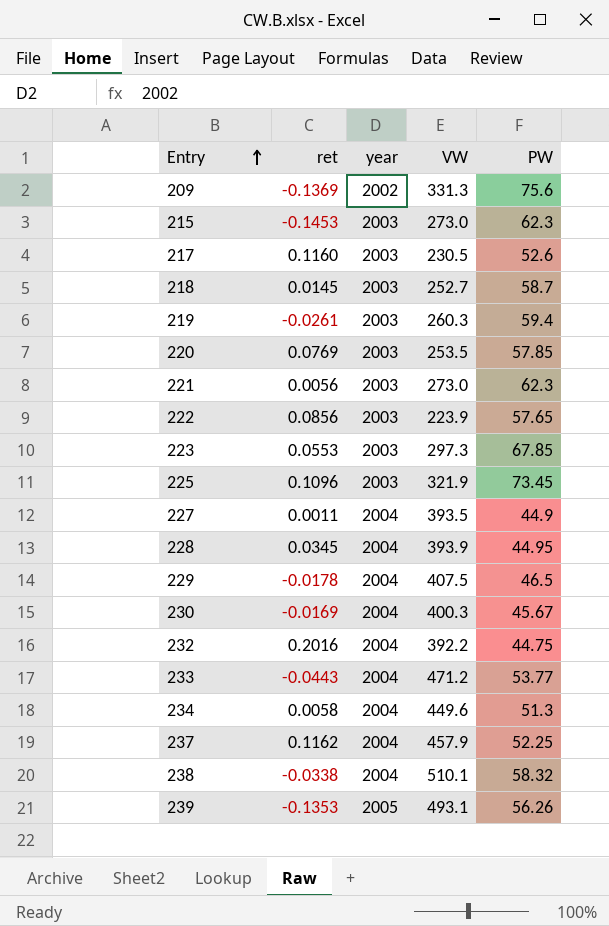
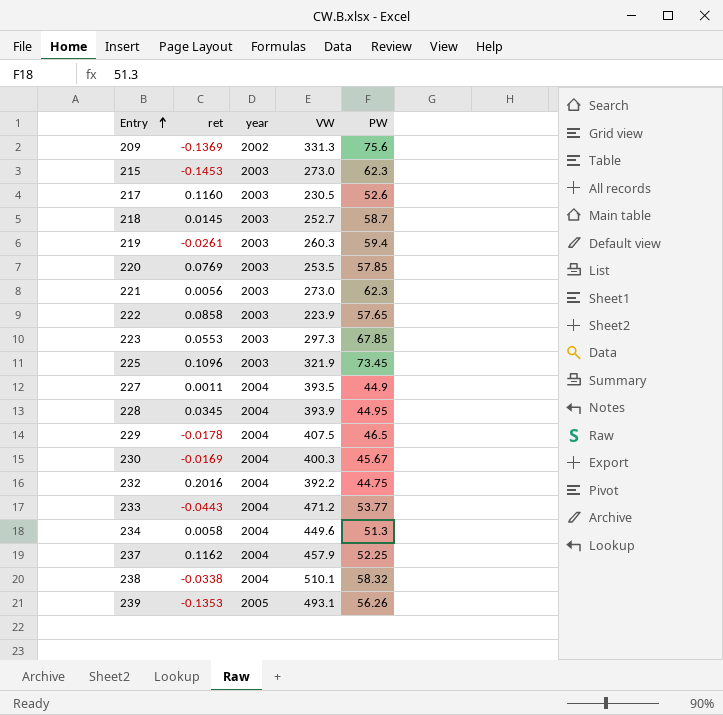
222 | ret: 0.0856 -> 0.0858

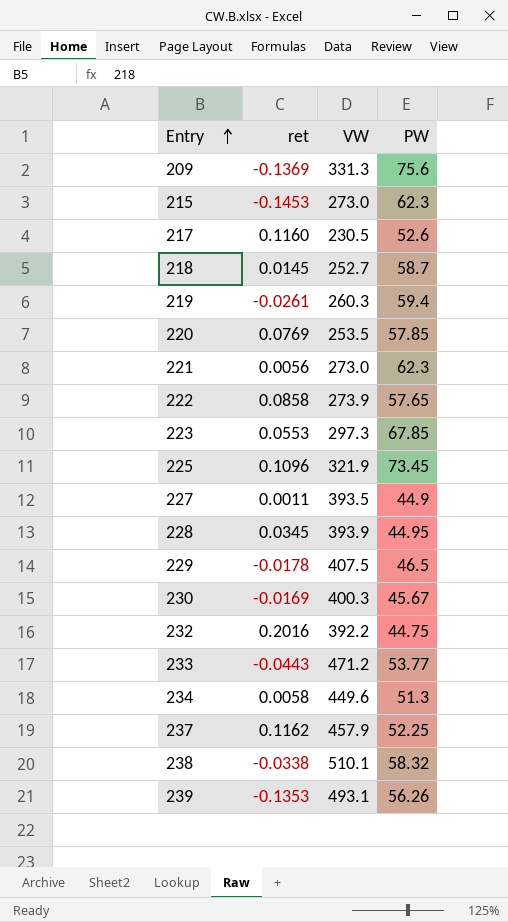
column year | position: 3 -> none
222 | VW: 223.9 -> 273.9

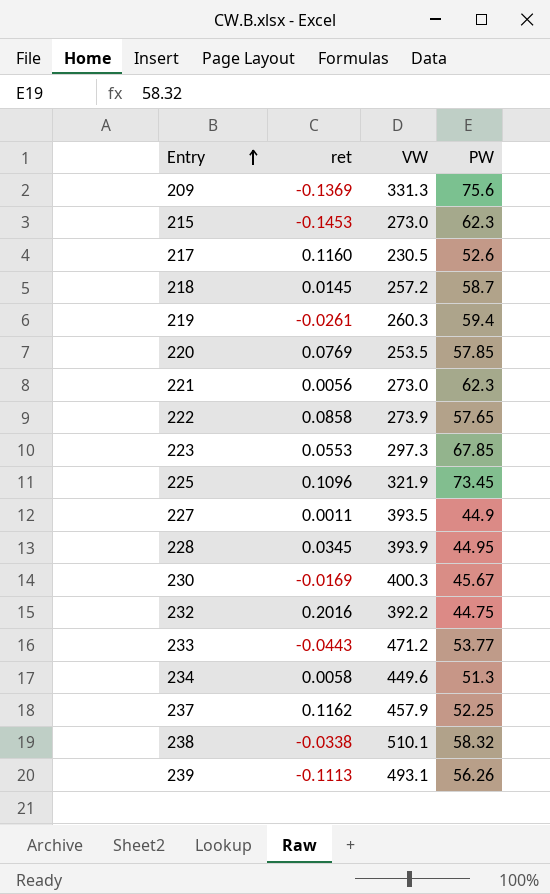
row 229: -0.0178 | 407.5 | 46.5 -> none
218 | VW: 252.7 -> 257.2
239 | ret: -0.1353 -> -0.1113

